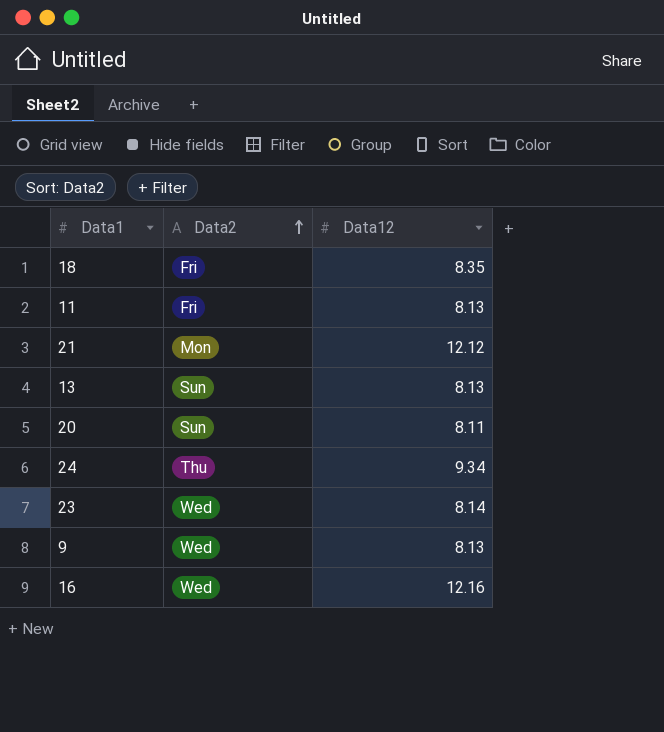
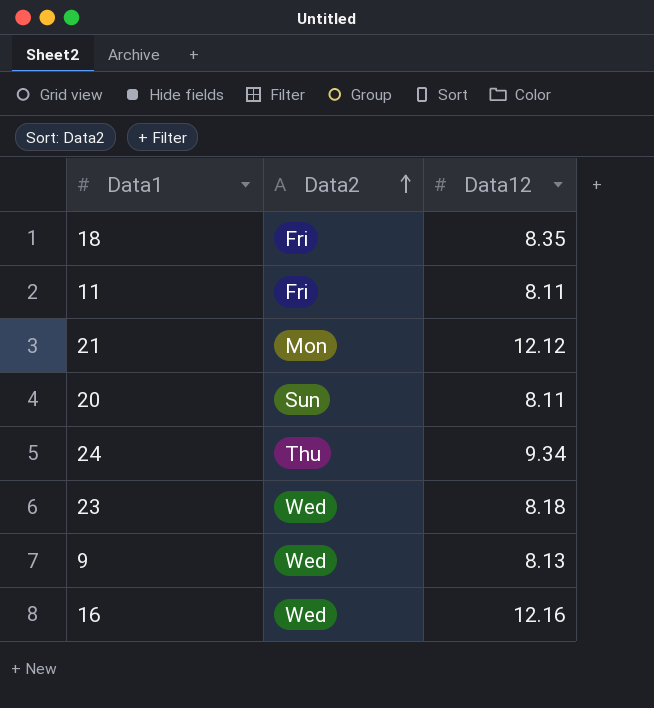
row 13: Sun | 8.13 -> none
11 | Data12: 8.13 -> 8.11
23 | Data12: 8.14 -> 8.18

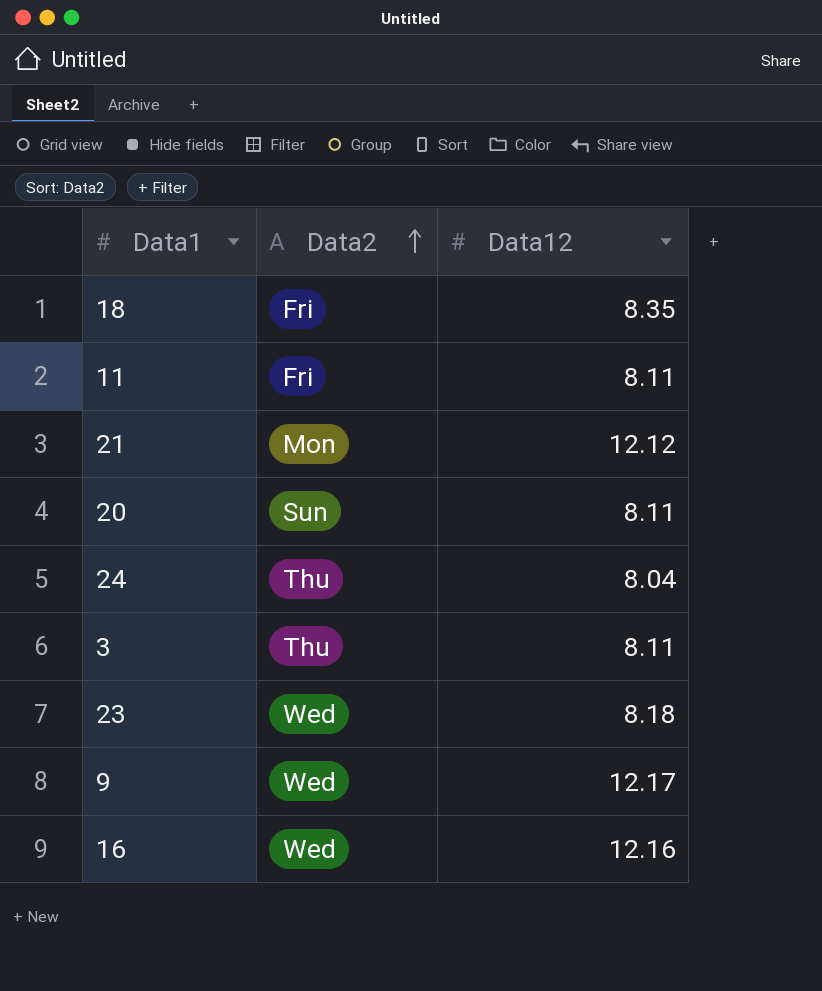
24 | Data12: 9.34 -> 8.04
row 3: none -> Thu | 8.11
9 | Data12: 8.13 -> 12.17

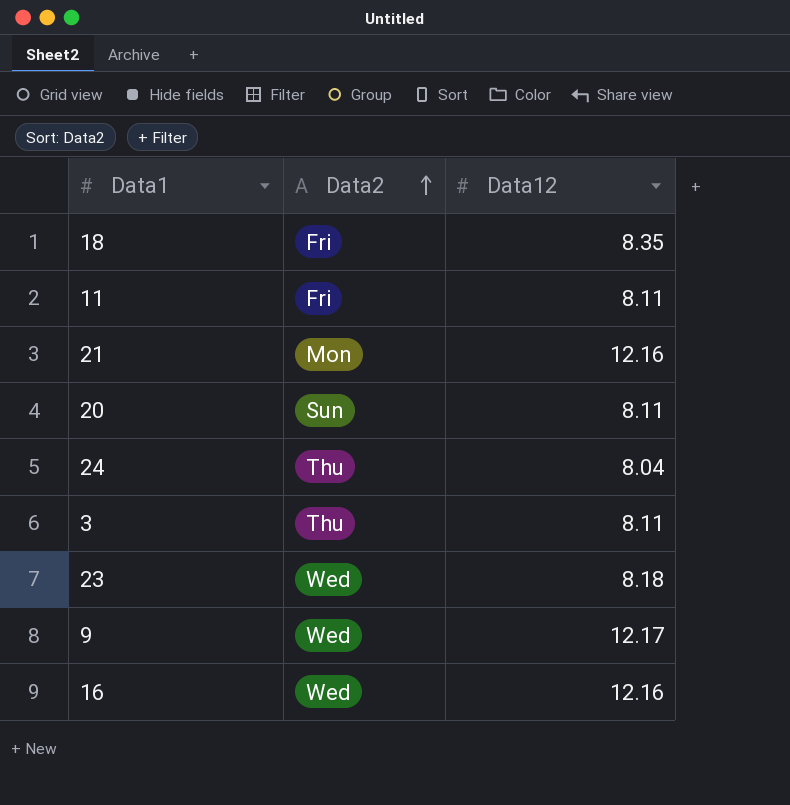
21 | Data12: 12.12 -> 12.16

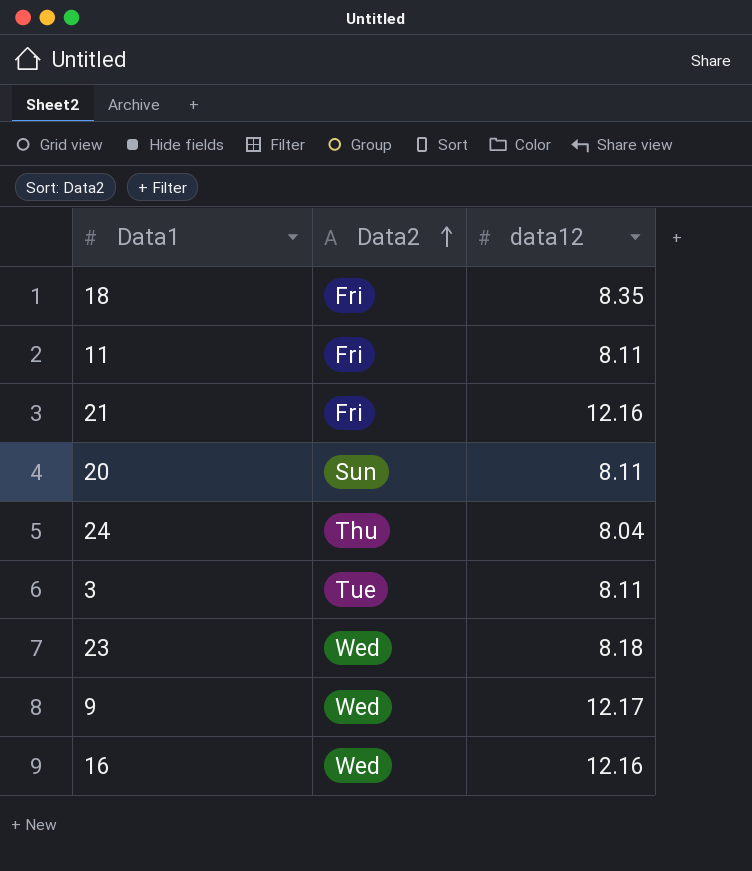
column name: Data12 -> data12
21 | Data2: Mon -> Fri
3 | Data2: Thu -> Tue

